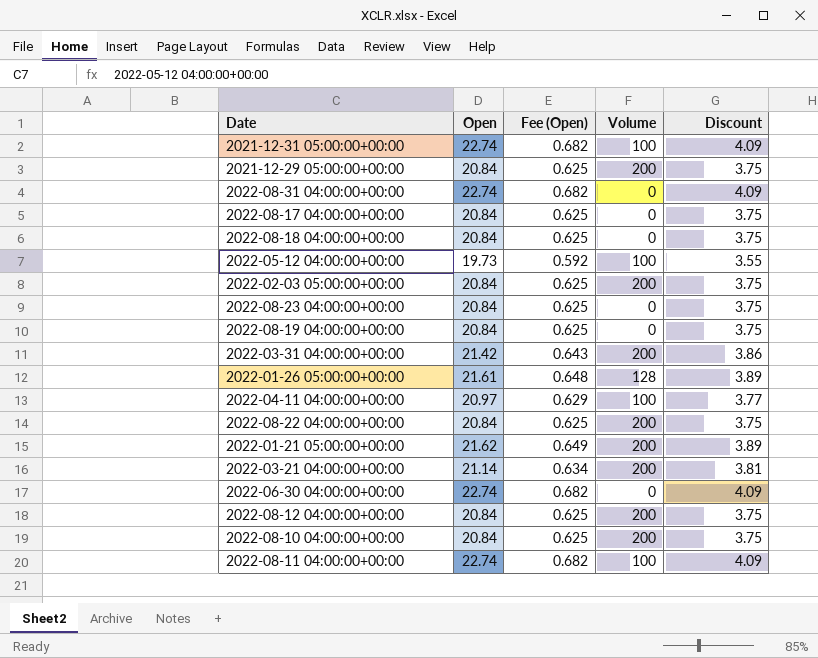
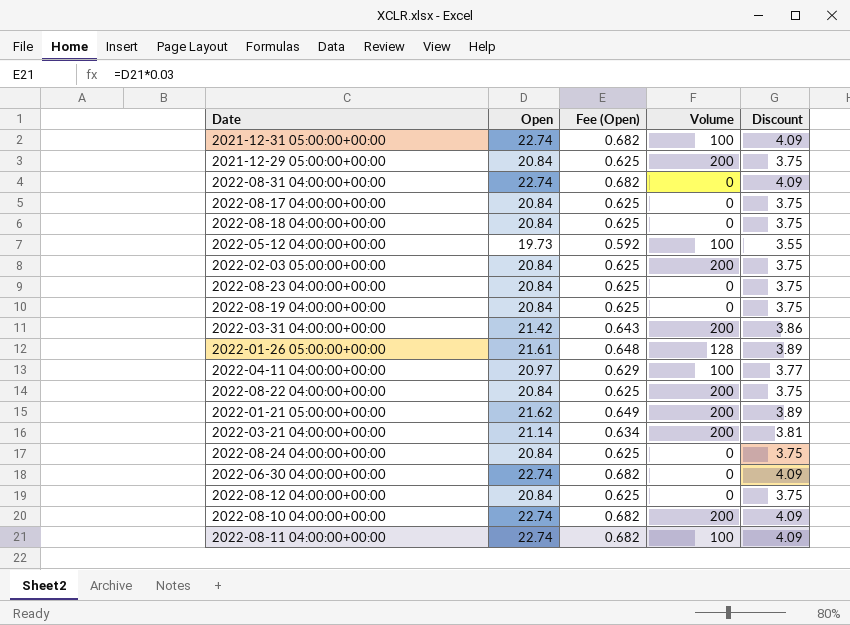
row 2022-08-24 04:00:00+00:00: none -> 20.84 | 0.625 | 0 | 3.75
2022-08-12 04:00:00+00:00 | Volume: 200 -> 0
2022-08-10 04:00:00+00:00 | Open: 20.84 -> 22.74
2022-08-10 04:00:00+00:00 | Fee (Open): 0.625 -> 0.682
2022-08-10 04:00:00+00:00 | Discount: 3.75 -> 4.09

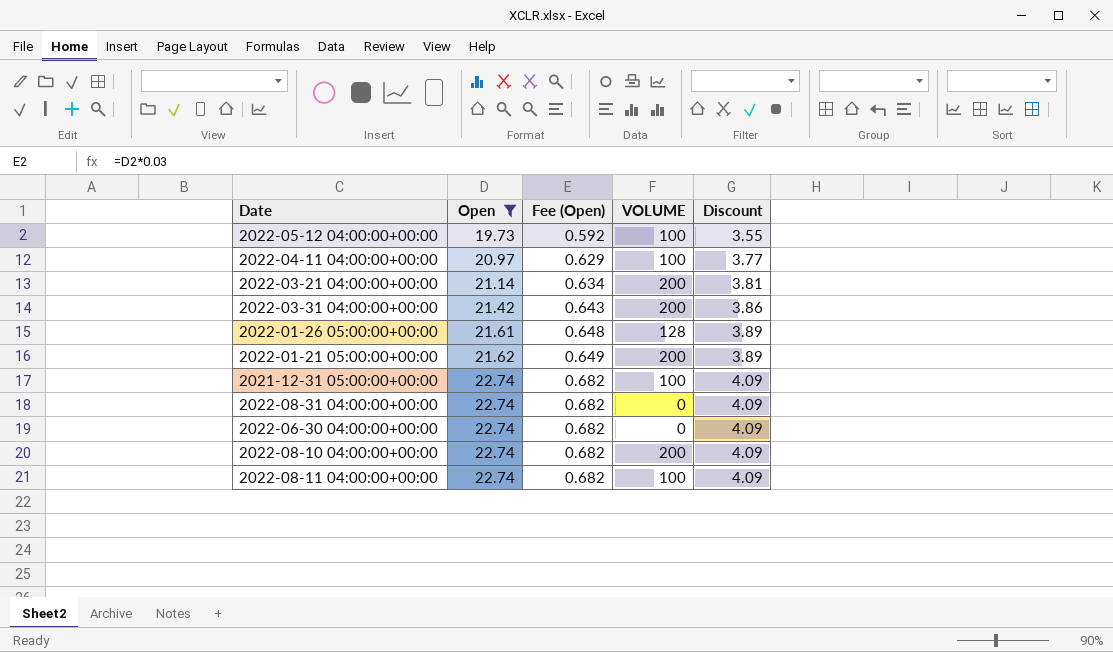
filter: none -> Open != 20.84
row order: none -> Open ascending
column name: Volume -> VOLUME

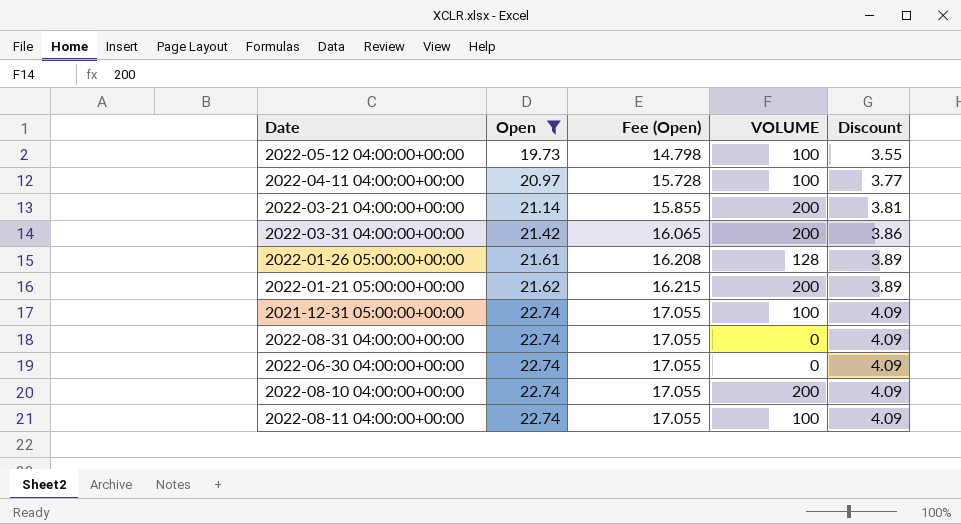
column Fee (Open) | formula: [Open] * 0.03 -> [Open] * 0.75

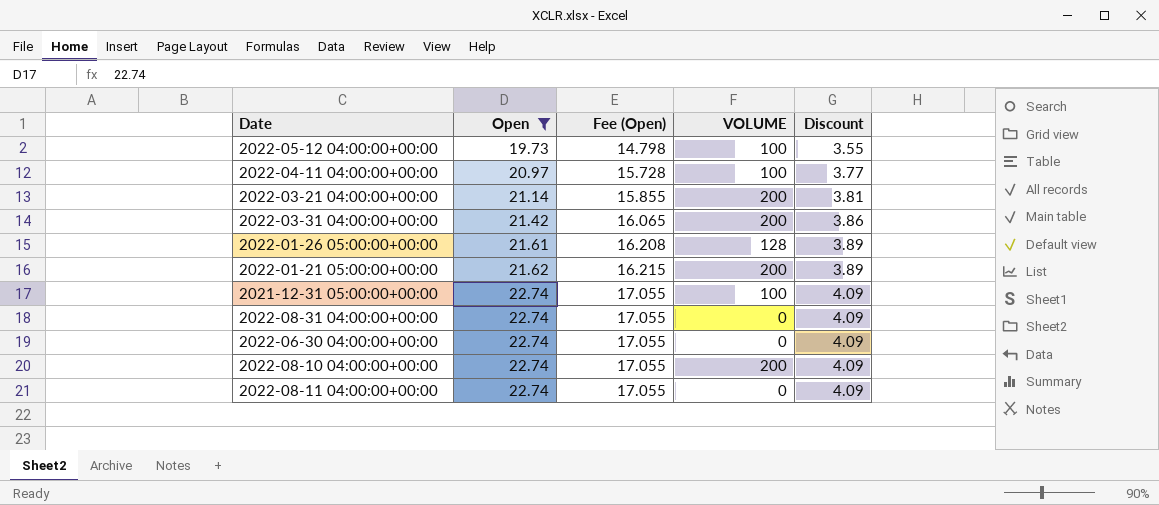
2022-08-11 04:00:00+00:00 | VOLUME: 100 -> 0

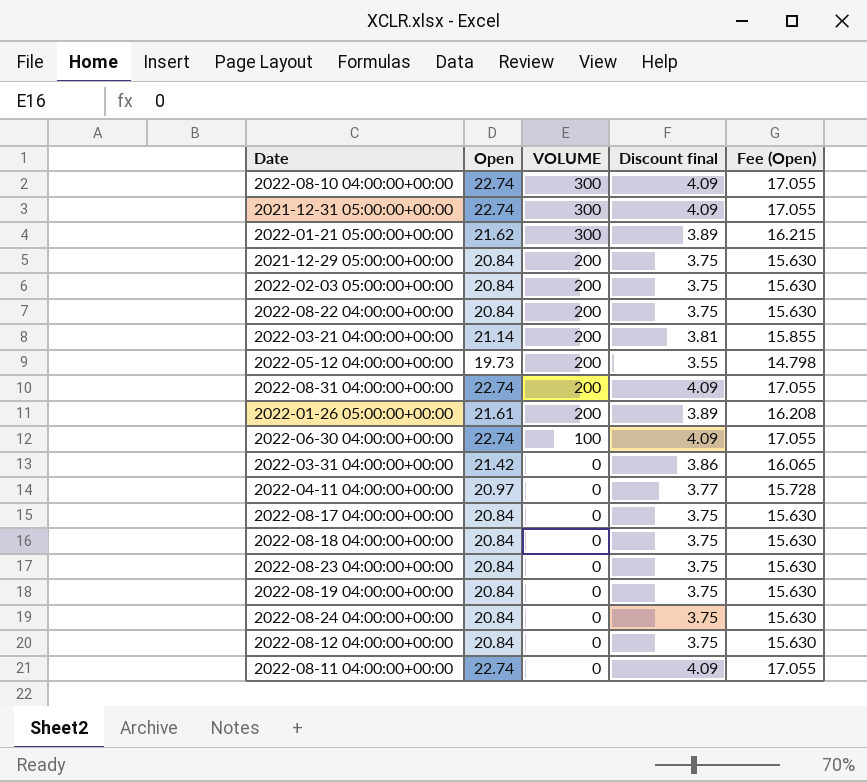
filter: Open != 20.84 -> none
row order: Open ascending -> VOLUME descending
column name: Discount -> Discount final
column Fee (Open) | position: 3 -> 5
2022-08-10 04:00:00+00:00 | VOLUME: 200 -> 300
2021-12-31 05:00:00+00:00 | VOLUME: 100 -> 300
2022-01-21 05:00:00+00:00 | VOLUME: 200 -> 300
2022-05-12 04:00:00+00:00 | VOLUME: 100 -> 200
2022-08-31 04:00:00+00:00 | VOLUME: 0 -> 200
2022-01-26 05:00:00+00:00 | VOLUME: 128 -> 200
2022-06-30 04:00:00+00:00 | VOLUME: 0 -> 100
2022-03-31 04:00:00+00:00 | VOLUME: 200 -> 0
2022-04-11 04:00:00+00:00 | VOLUME: 100 -> 0

